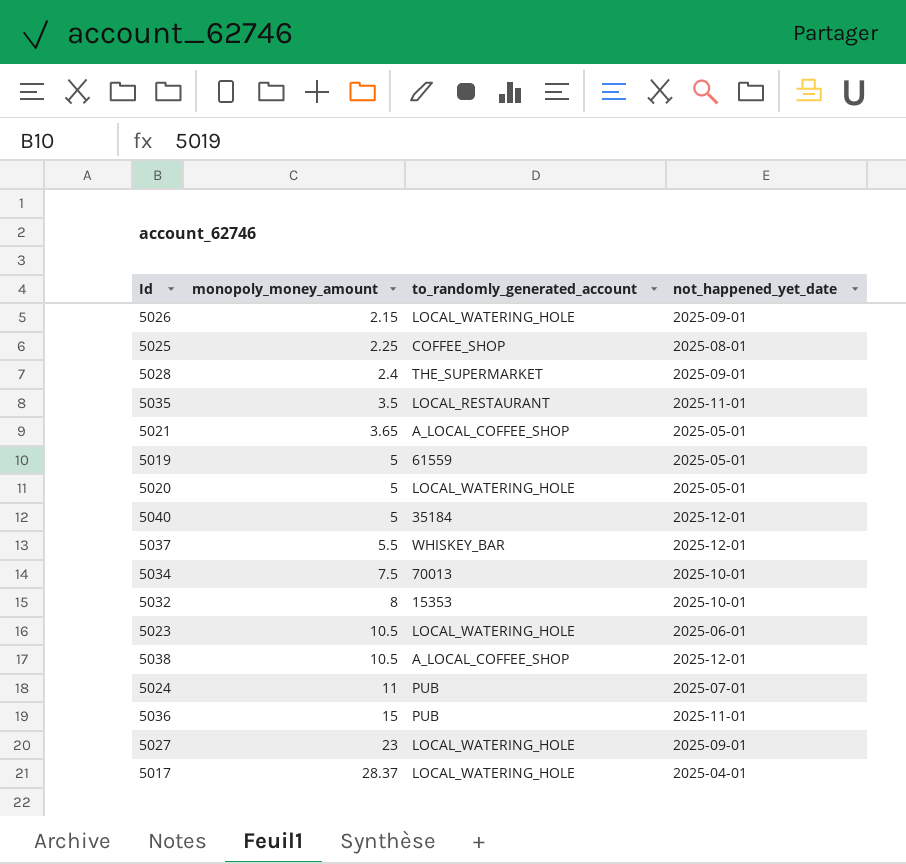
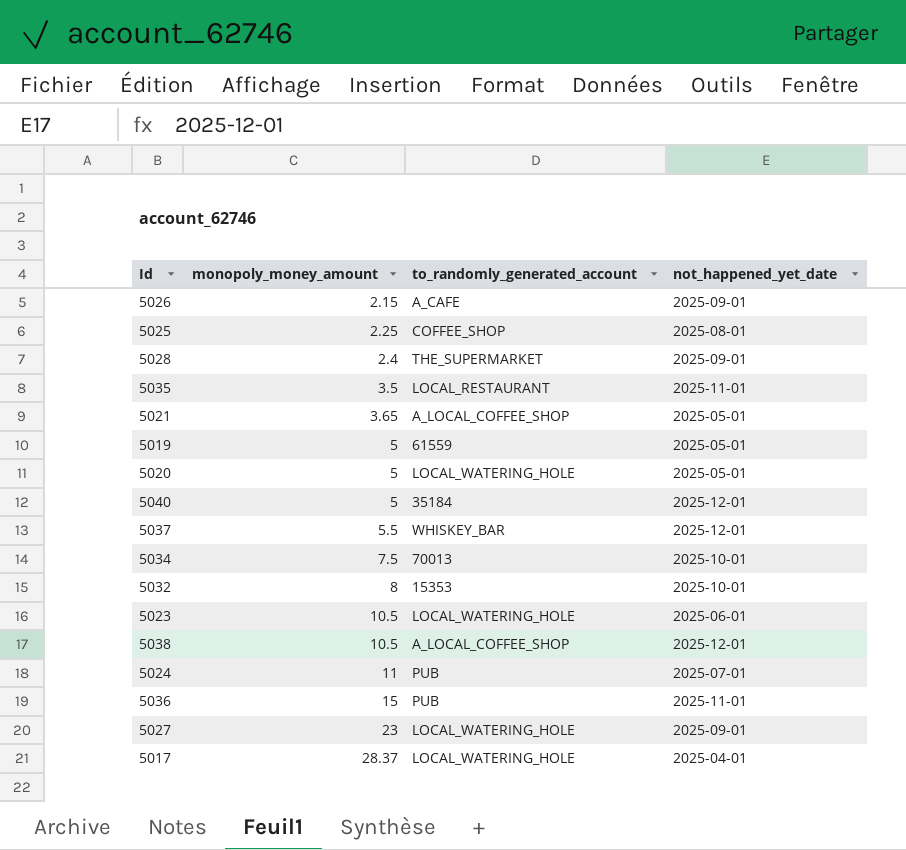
5026 | to_randomly_generated_account: LOCAL_WATERING_HOLE -> A_CAFE

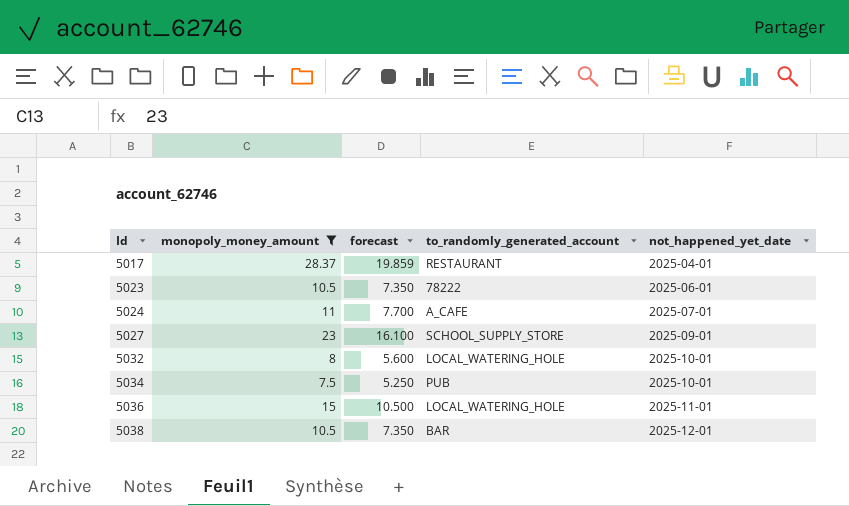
filter: none -> monopoly_money_amount >= 7.5
row order: monopoly_money_amount ascending -> Id ascending
column forecast | formula: none -> [monopoly_money_amount] * 0.7
5017 | to_randomly_generated_account: LOCAL_WATERING_HOLE -> RESTAURANT
5023 | to_randomly_generated_account: LOCAL_WATERING_HOLE -> 78222
5024 | to_randomly_generated_account: PUB -> A_CAFE
5027 | to_randomly_generated_account: LOCAL_WATERING_HOLE -> SCHOOL_SUPPLY_STORE
5032 | to_randomly_generated_account: 15353 -> LOCAL_WATERING_HOLE
5034 | to_randomly_generated_account: 70013 -> PUB
5036 | to_randomly_generated_account: PUB -> LOCAL_WATERING_HOLE
5038 | to_randomly_generated_account: A_LOCAL_COFFEE_SHOP -> BAR

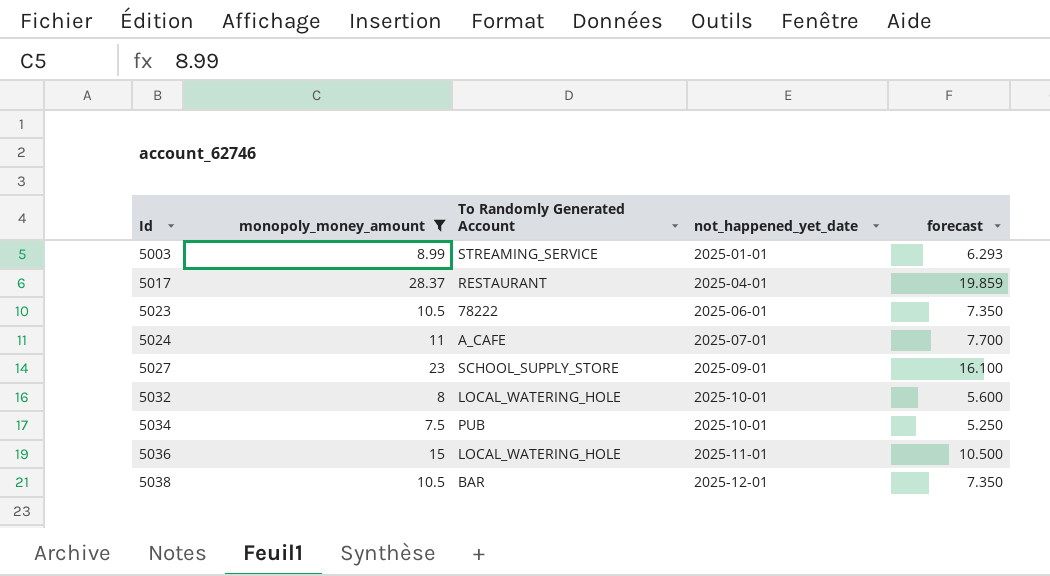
column name: to_randomly_generated_account -> To Randomly Generated Account
column forecast | position: 3 -> 5
row 5003: none -> 8.99 | STREAMING_SERVICE | 2025-01-01 | 6.293

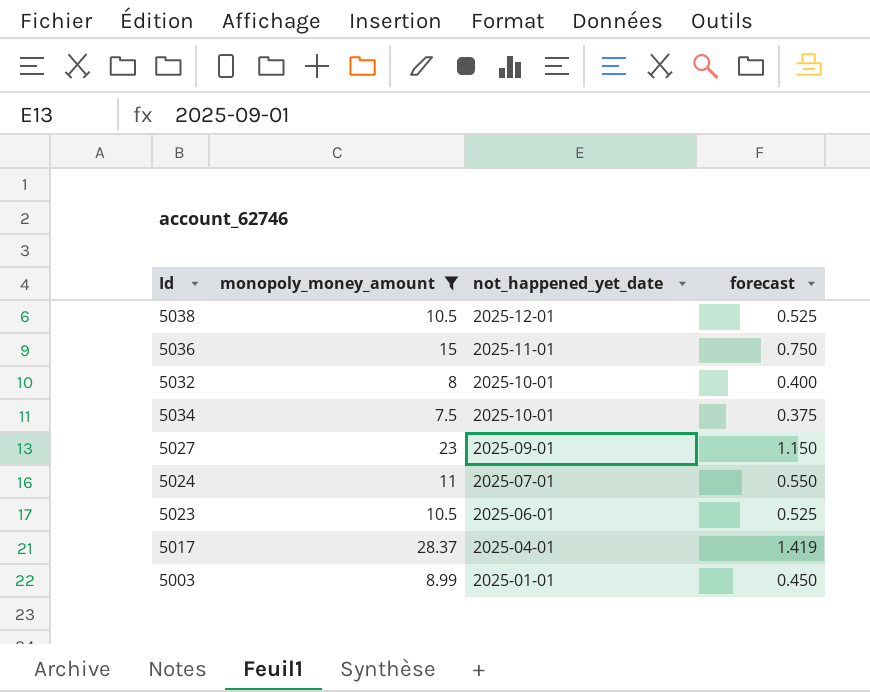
row order: Id ascending -> not_happened_yet_date descending
column To Randomly Generated Account | position: 3 -> none
column forecast | formula: [monopoly_money_amount] * 0.7 -> [monopoly_money_amount] * 0.05

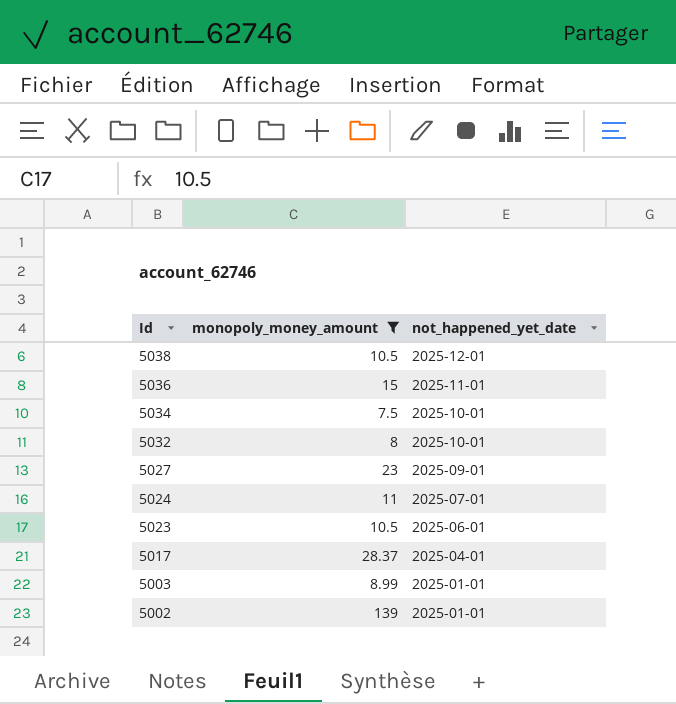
row order: not_happened_yet_date descending -> Id descending
column forecast | formula: [monopoly_money_amount] * 0.05 -> none
row 5002: none -> 139 | 2025-01-01

